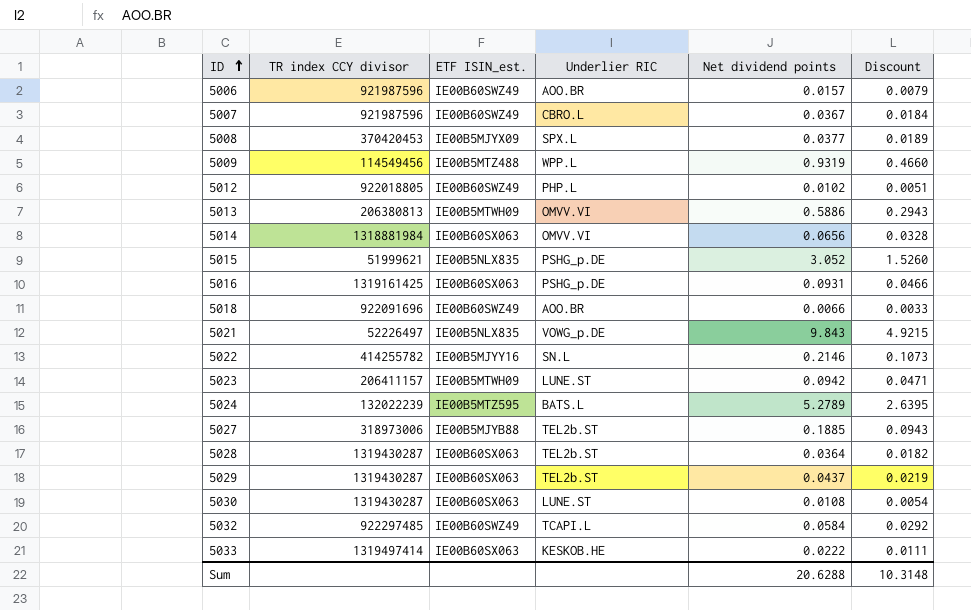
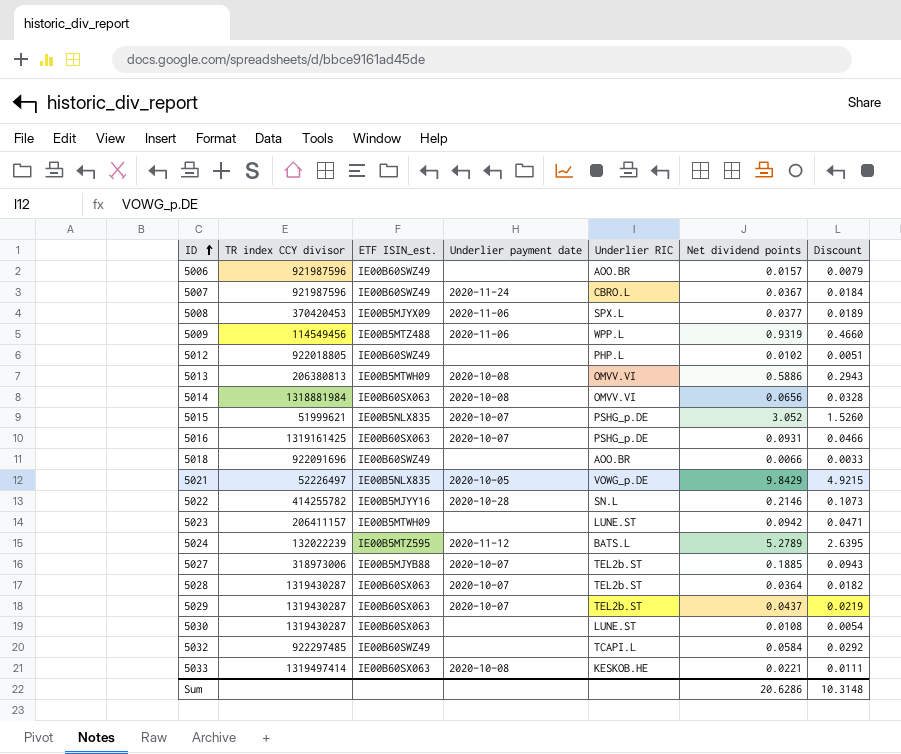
column Underlier payment date | position: none -> 4
5021 | Net dividend points: 9.843 -> 9.8429
5033 | Net dividend points: 0.0222 -> 0.0221
Sum | Net dividend points: 20.6288 -> 20.6286

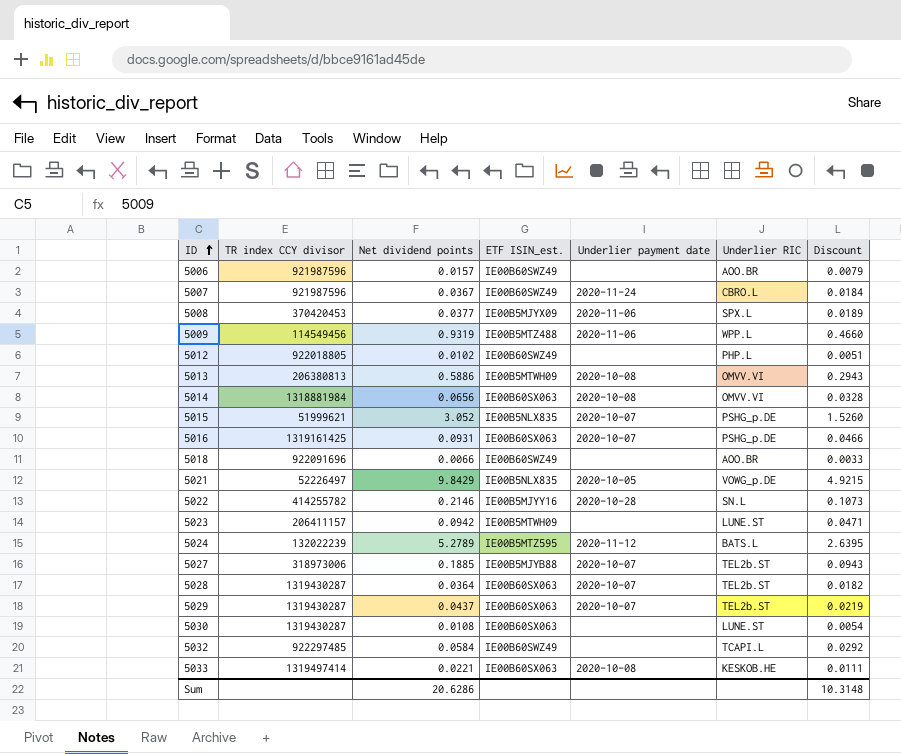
column Net dividend points | position: 6 -> 3

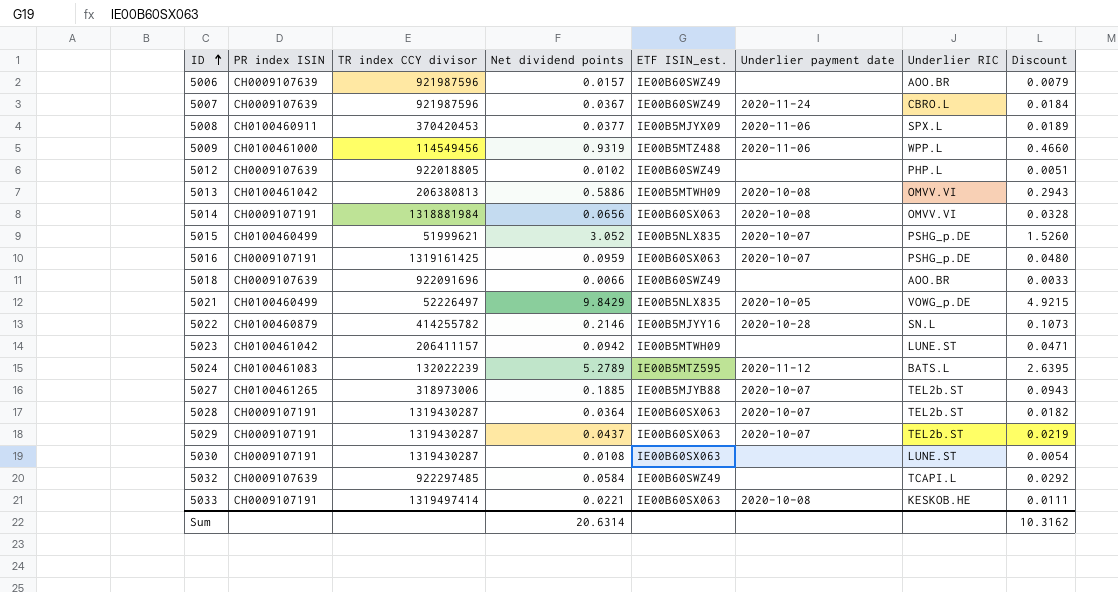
column PR index ISIN | position: none -> 2
5016 | Net dividend points: 0.0931 -> 0.0959
5016 | Discount: 0.0466 -> 0.0480
Sum | Net dividend points: 20.6286 -> 20.6314
Sum | Discount: 10.3148 -> 10.3162

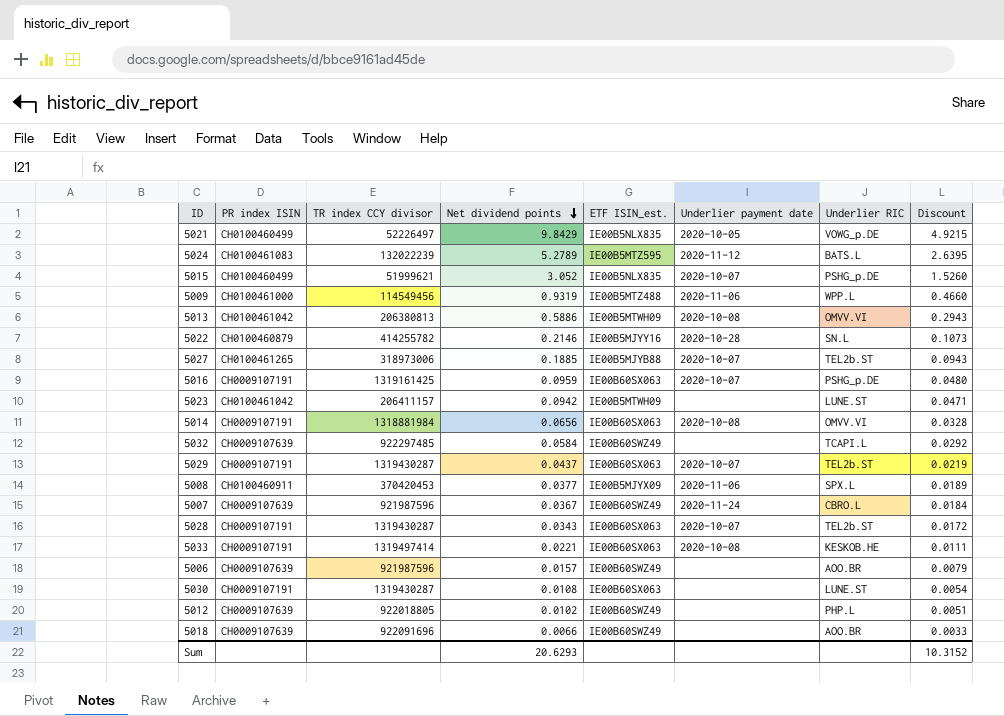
row order: ID ascending -> Net dividend points descending
5028 | Net dividend points: 0.0364 -> 0.0343
5028 | Discount: 0.0182 -> 0.0172
Sum | Net dividend points: 20.6314 -> 20.6293
Sum | Discount: 10.3162 -> 10.3152

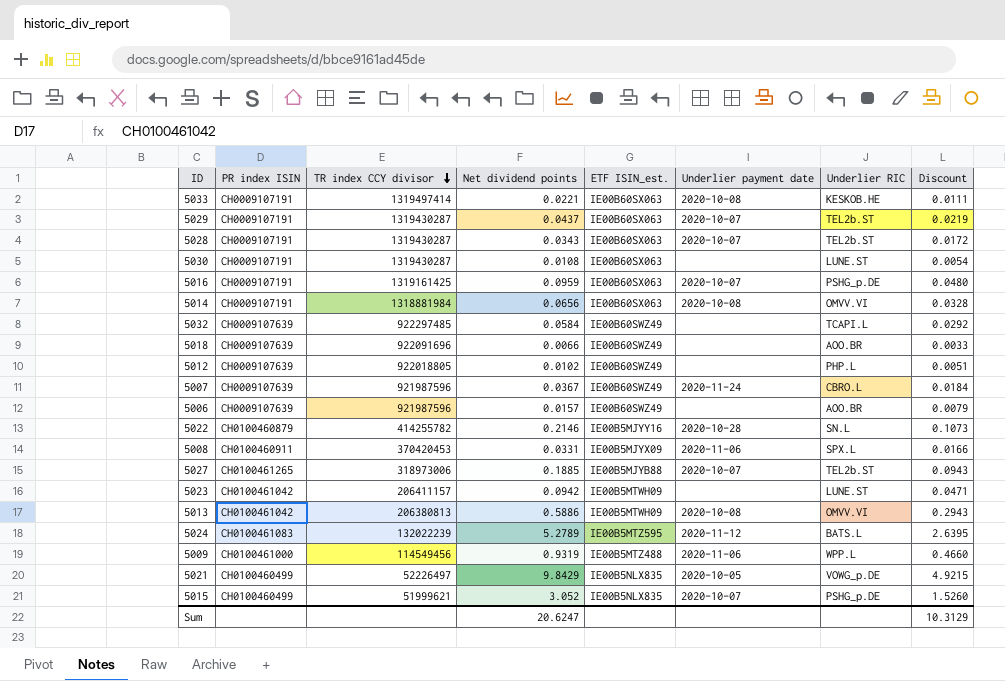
row order: Net dividend points descending -> TR index CCY divisor descending
5008 | Net dividend points: 0.0377 -> 0.0331
5008 | Discount: 0.0189 -> 0.0166
Sum | Net dividend points: 20.6293 -> 20.6247
Sum | Discount: 10.3152 -> 10.3129

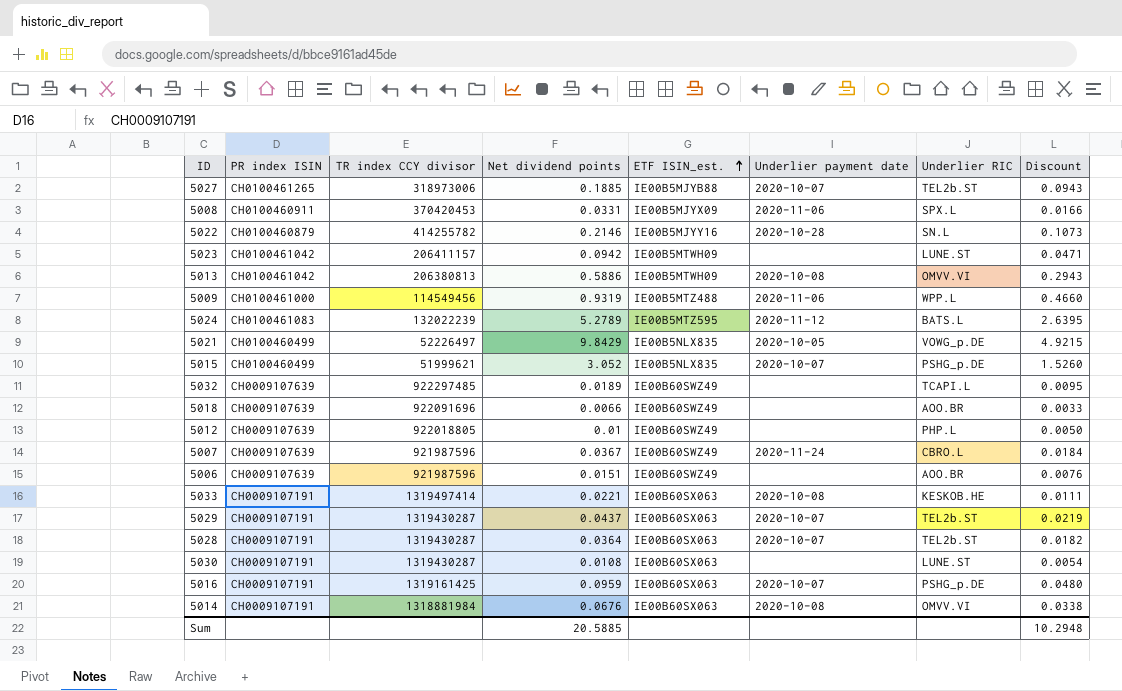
row order: TR index CCY divisor descending -> ETF ISIN_est. ascending
5032 | Net dividend points: 0.0584 -> 0.0189
5032 | Discount: 0.0292 -> 0.0095
5012 | Net dividend points: 0.0102 -> 0.01
5012 | Discount: 0.0051 -> 0.0050
5006 | Net dividend points: 0.0157 -> 0.0151
5006 | Discount: 0.0079 -> 0.0076
5028 | Net dividend points: 0.0343 -> 0.0364
5028 | Discount: 0.0172 -> 0.0182
5014 | Net dividend points: 0.0656 -> 0.0676
5014 | Discount: 0.0328 -> 0.0338
Sum | Net dividend points: 20.6247 -> 20.5885
Sum | Discount: 10.3129 -> 10.2948

